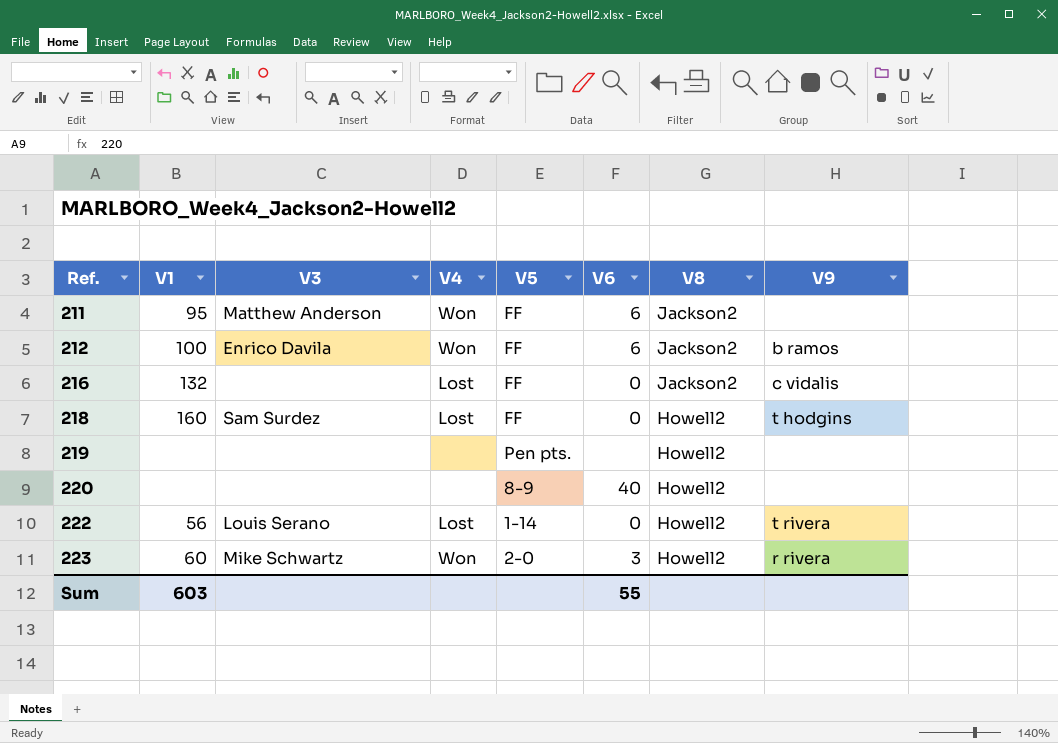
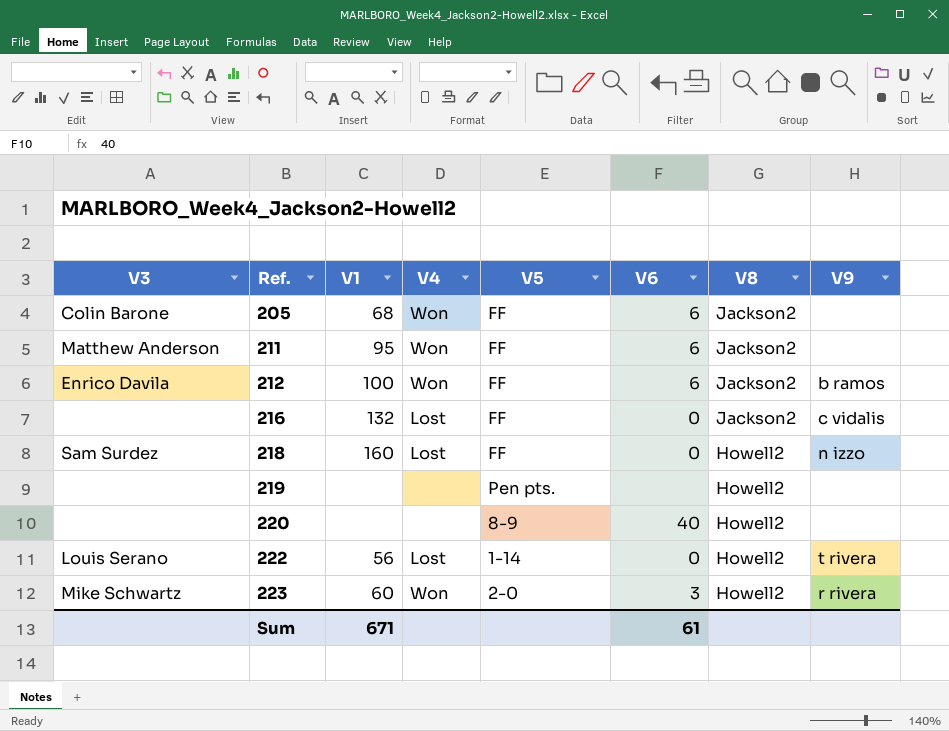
column V3 | position: 3 -> 1
row 205: none -> Colin Barone | 68 | Won | FF | 6 | Jackson2 | none
218 | V9: t hodgins -> n izzo
Sum | V1: 603 -> 671
Sum | V6: 55 -> 61

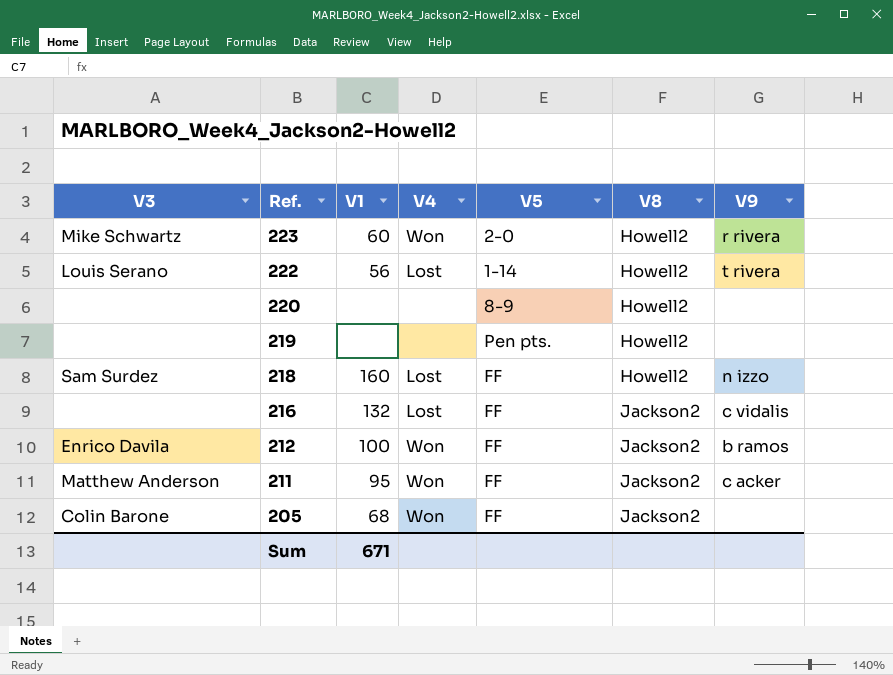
row order: Ref. ascending -> Ref. descending
column V6 | position: 6 -> none
211 | V9: none -> c acker

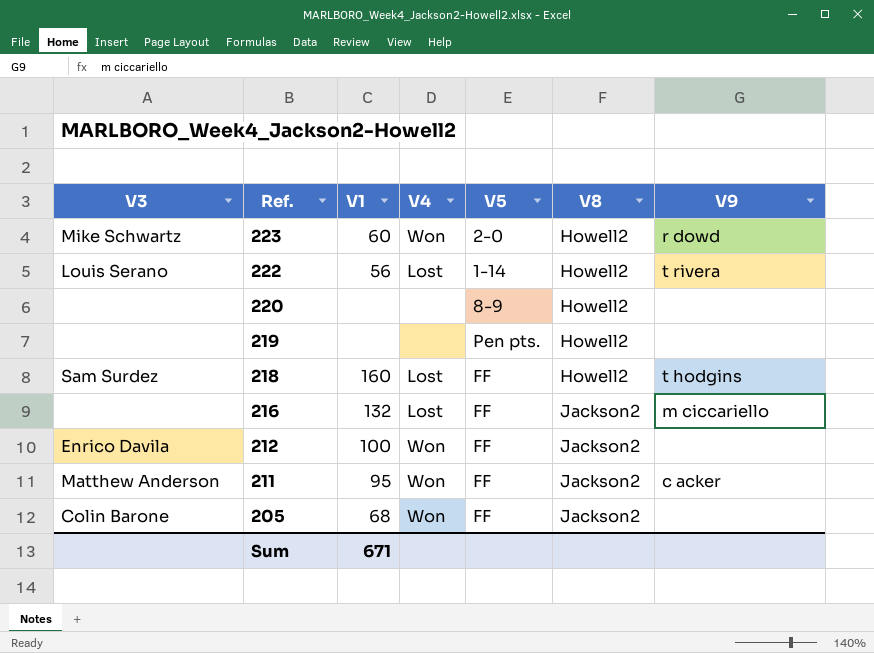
223 | V9: r rivera -> r dowd
218 | V9: n izzo -> t hodgins
216 | V9: c vidalis -> m ciccariello
212 | V9: b ramos -> none

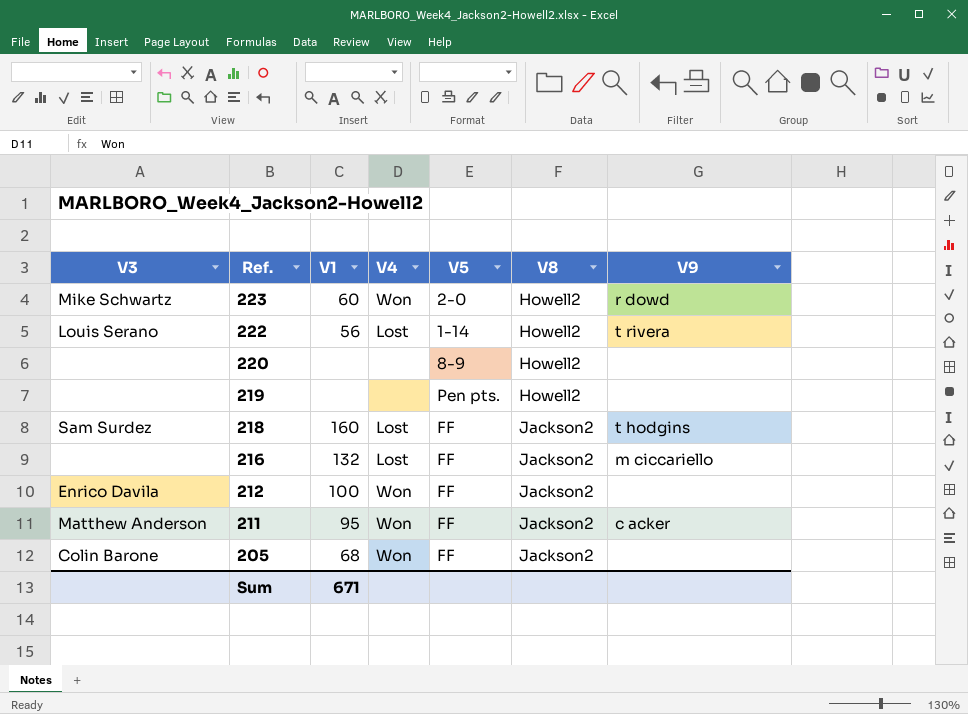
218 | V8: Howell2 -> Jackson2

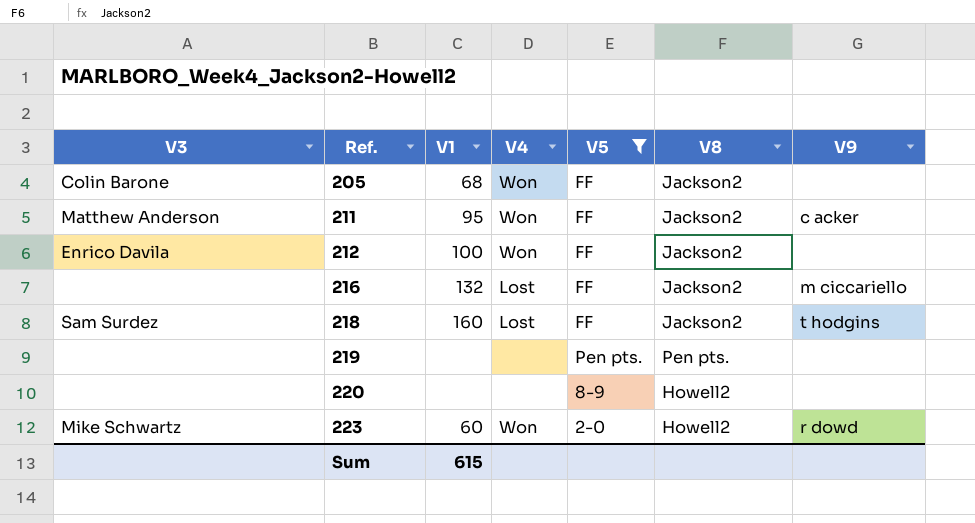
filter: none -> V5 != 1-14
row order: Ref. descending -> Ref. ascending
219 | V8: Howell2 -> Pen pts.
Sum | V1: 671 -> 615

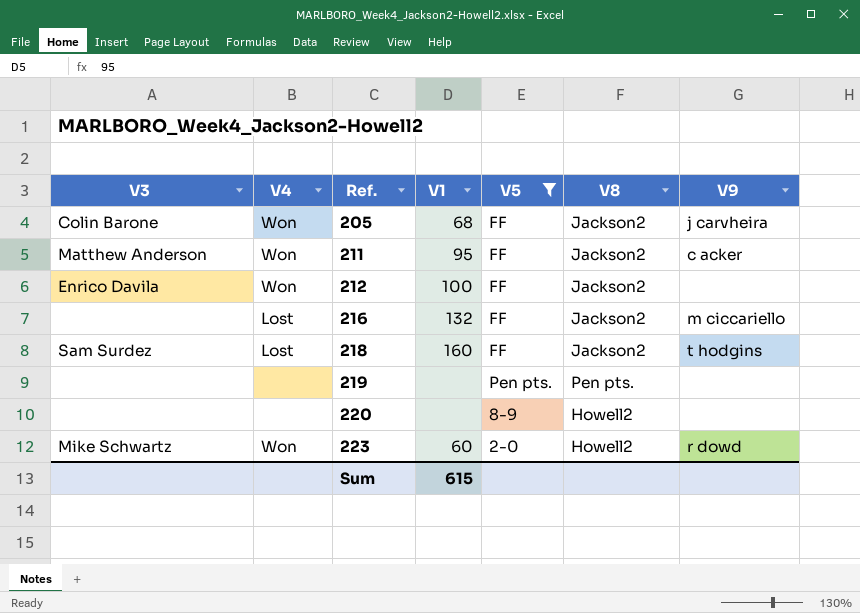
column V4 | position: 4 -> 2
205 | V9: none -> j carvheira

